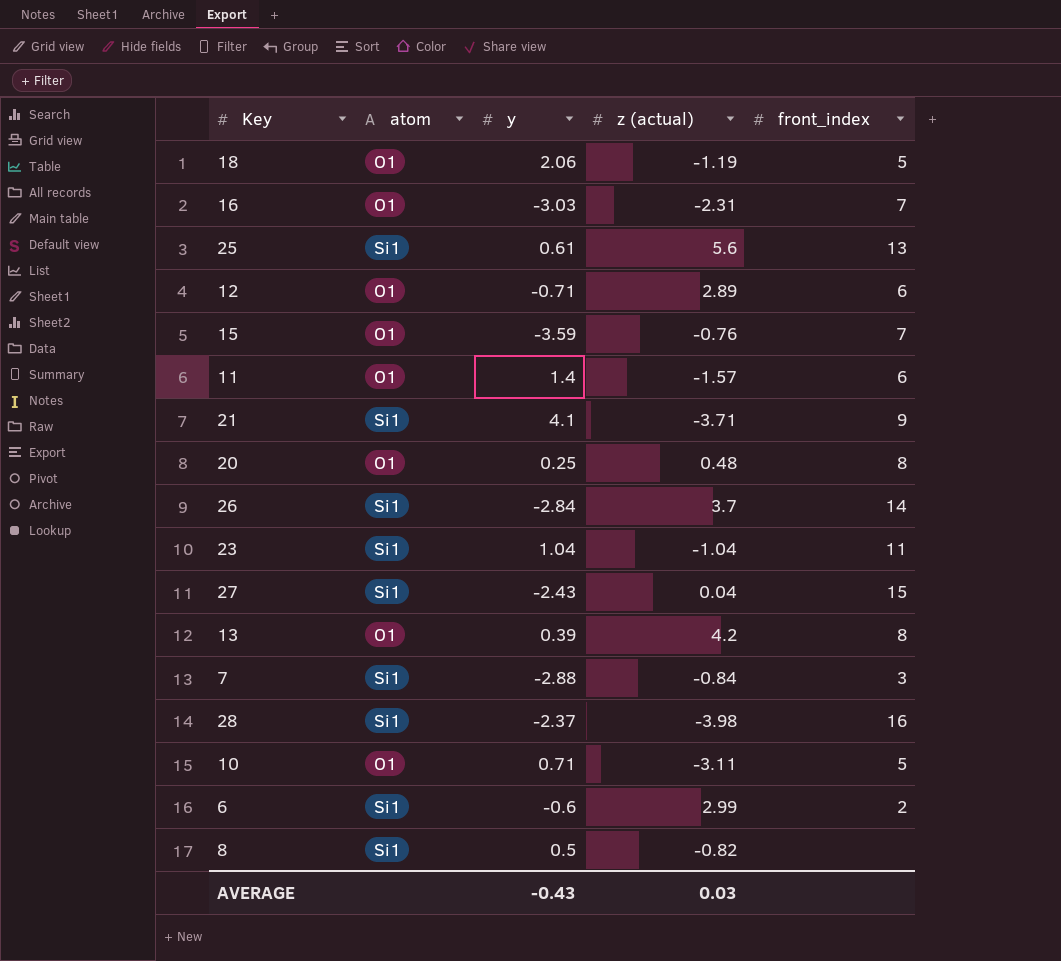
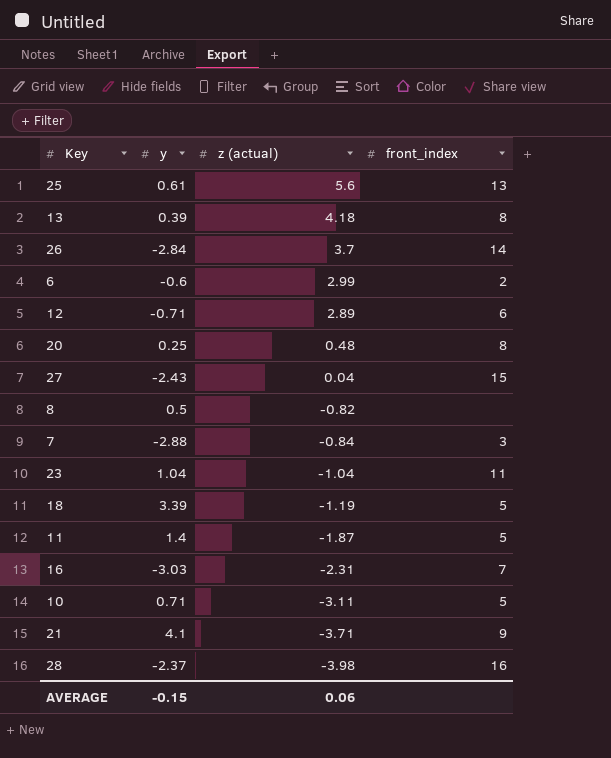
row order: none -> z (actual) descending
column atom | position: 2 -> none
row 15: O1 | -3.59 | -0.76 | 7 -> none
13 | z (actual): 4.2 -> 4.18
18 | y: 2.06 -> 3.39
11 | z (actual): -1.57 -> -1.87
11 | front_index: 6 -> 5
AVERAGE | y: -0.43 -> -0.15
AVERAGE | z (actual): 0.03 -> 0.06

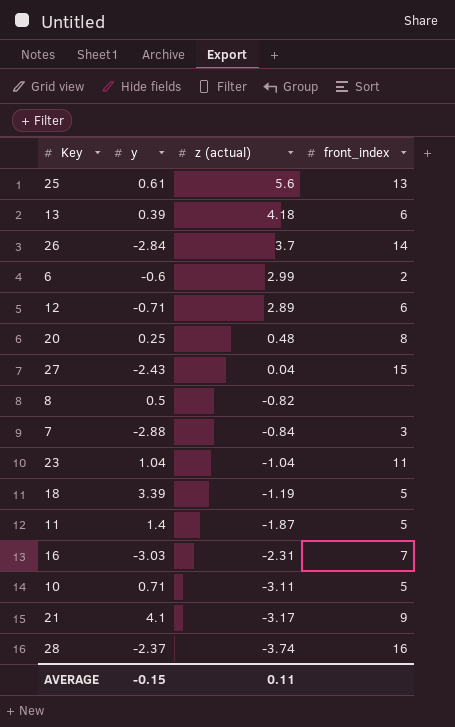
13 | front_index: 8 -> 6
21 | z (actual): -3.71 -> -3.17
28 | z (actual): -3.98 -> -3.74
AVERAGE | z (actual): 0.06 -> 0.11

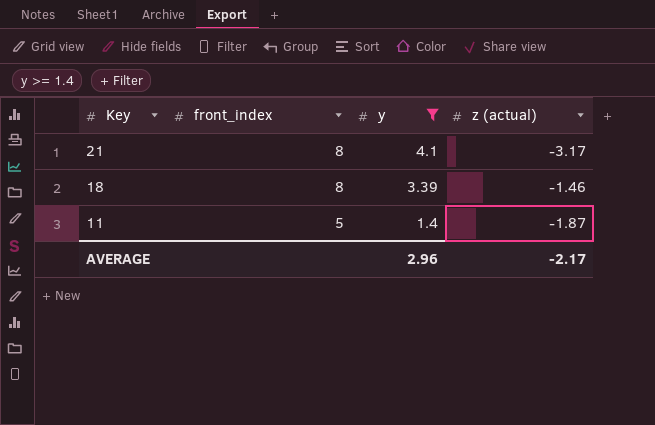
filter: none -> y >= 1.4
row order: z (actual) descending -> Key descending
column front_index | position: 4 -> 2
21 | front_index: 9 -> 8
18 | front_index: 5 -> 8
18 | z (actual): -1.19 -> -1.46
AVERAGE | y: -0.15 -> 2.96
AVERAGE | z (actual): 0.11 -> -2.17

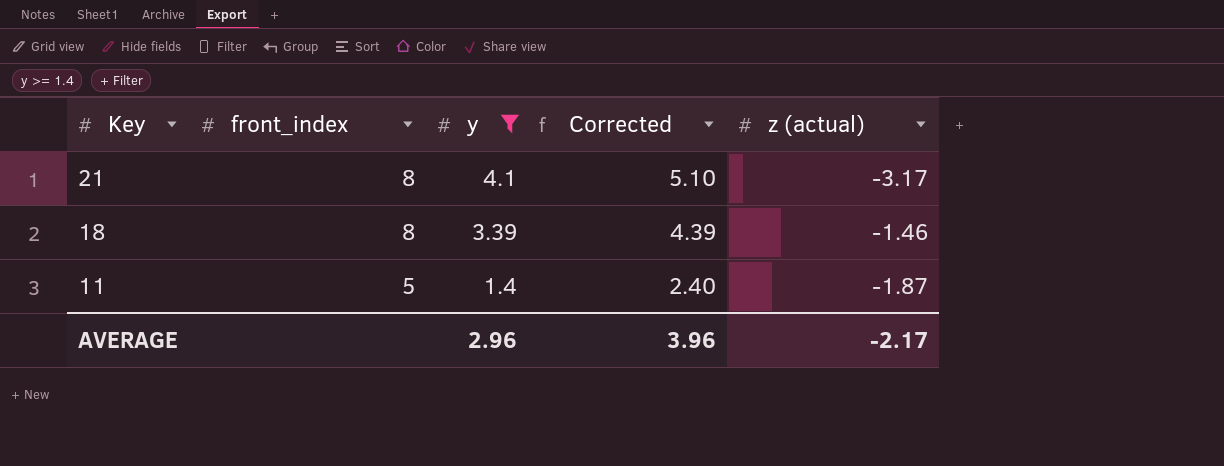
column Corrected | formula: none -> [y] + 1

